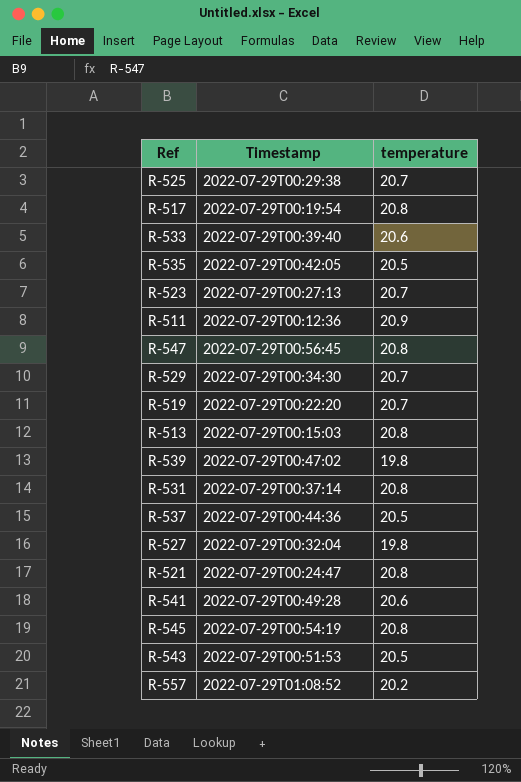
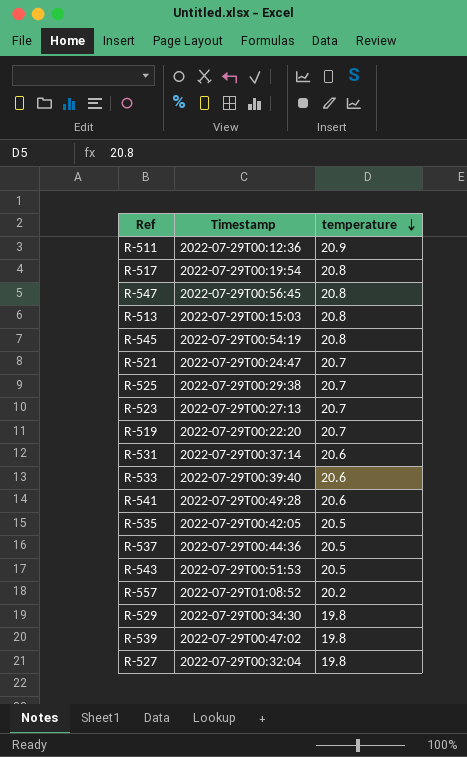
row order: none -> temperature descending
R-521 | temperature: 20.8 -> 20.7
R-531 | temperature: 20.8 -> 20.6
R-529 | temperature: 20.7 -> 19.8

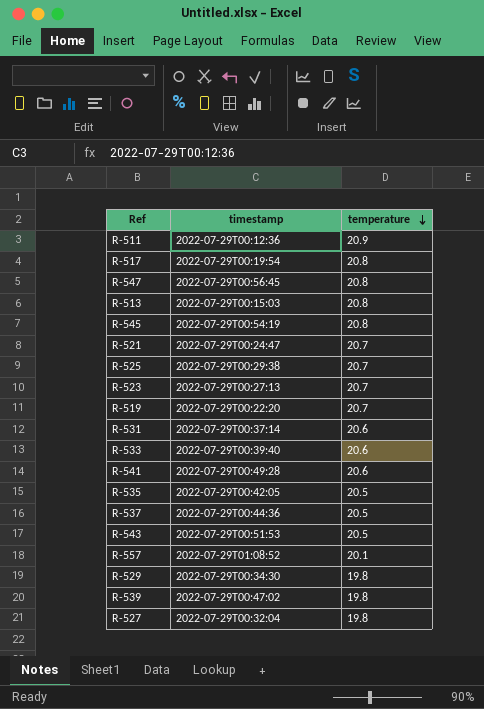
column name: Timestamp -> timestamp
R-557 | temperature: 20.2 -> 20.1

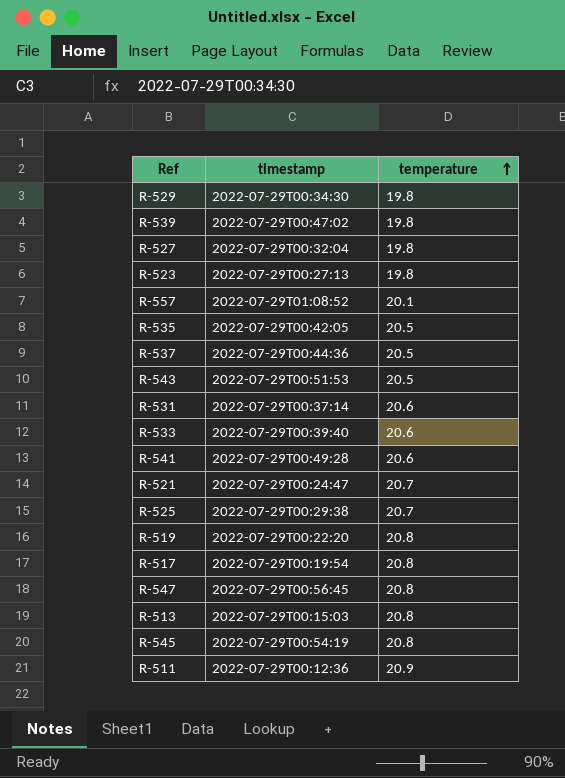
row order: temperature descending -> temperature ascending
R-523 | temperature: 20.7 -> 19.8
R-519 | temperature: 20.7 -> 20.8

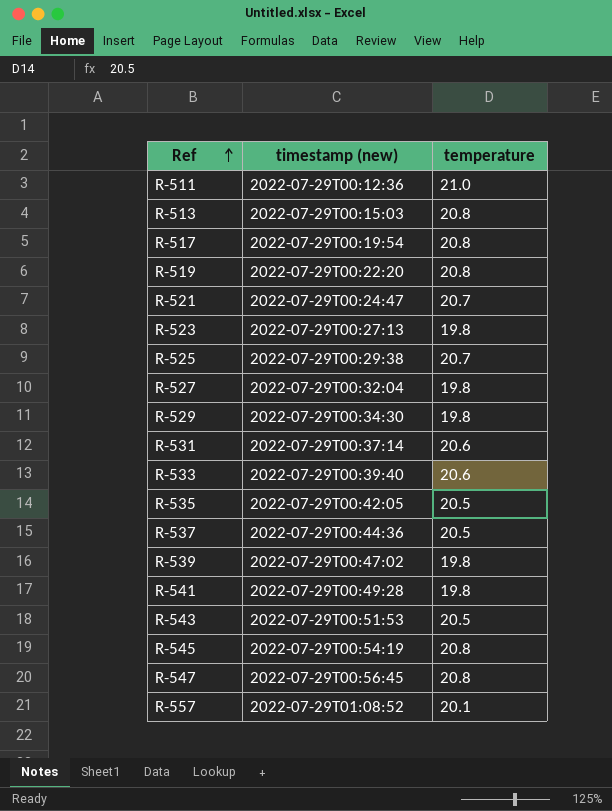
row order: temperature ascending -> Ref ascending
column name: timestamp -> timestamp (new)
R-511 | temperature: 20.9 -> 21.0
R-541 | temperature: 20.6 -> 19.8

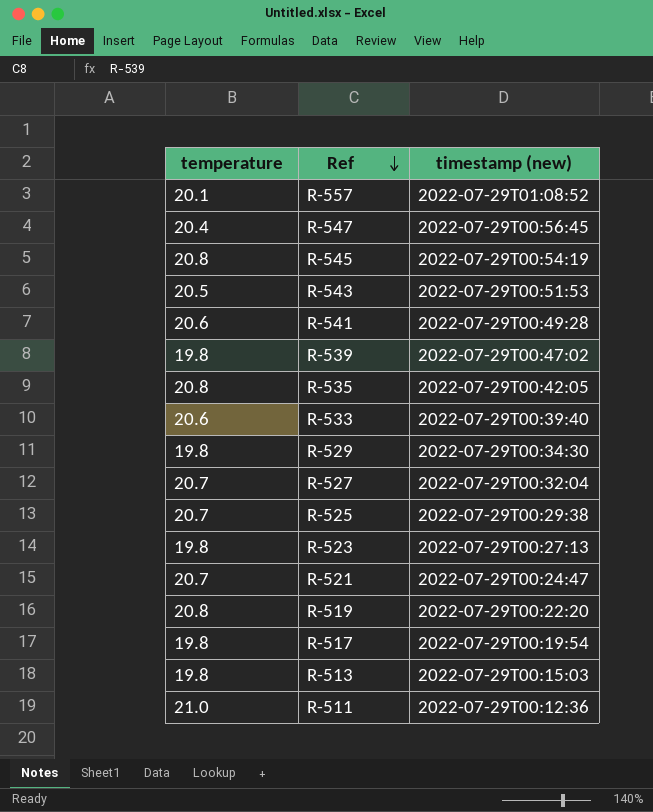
row order: Ref ascending -> Ref descending
column temperature | position: 3 -> 1
row R-531: 2022-07-29T00:37:14 | 20.6 -> none
row R-537: 2022-07-29T00:44:36 | 20.5 -> none
R-547 | temperature: 20.8 -> 20.4
R-541 | temperature: 19.8 -> 20.6
R-535 | temperature: 20.5 -> 20.8
R-527 | temperature: 19.8 -> 20.7
R-517 | temperature: 20.8 -> 19.8
R-513 | temperature: 20.8 -> 19.8

